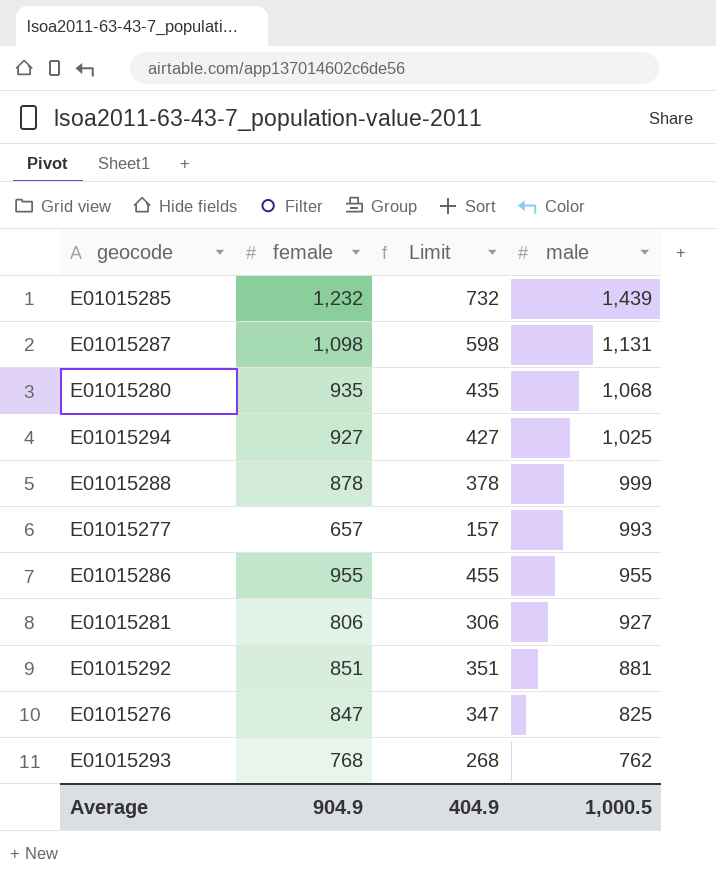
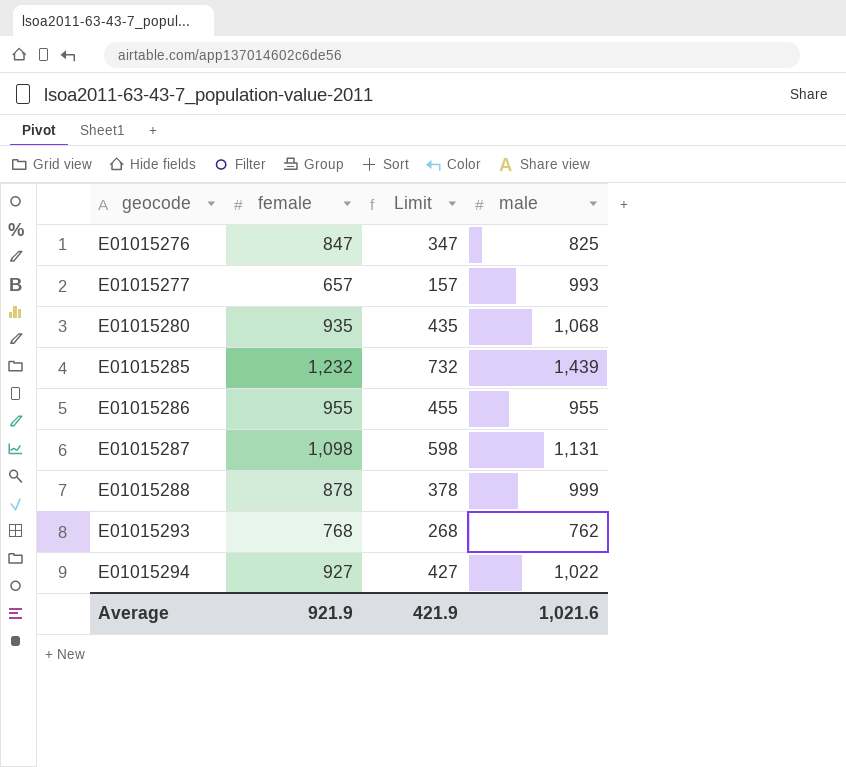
row order: male descending -> geocode ascending
row E01015281: 806 | 306 | 927 -> none
row E01015292: 851 | 351 | 881 -> none
E01015294 | male: 1,025 -> 1,022
Average | female: 904.9 -> 921.9
Average | Limit: 404.9 -> 421.9
Average | male: 1,000.5 -> 1,021.6

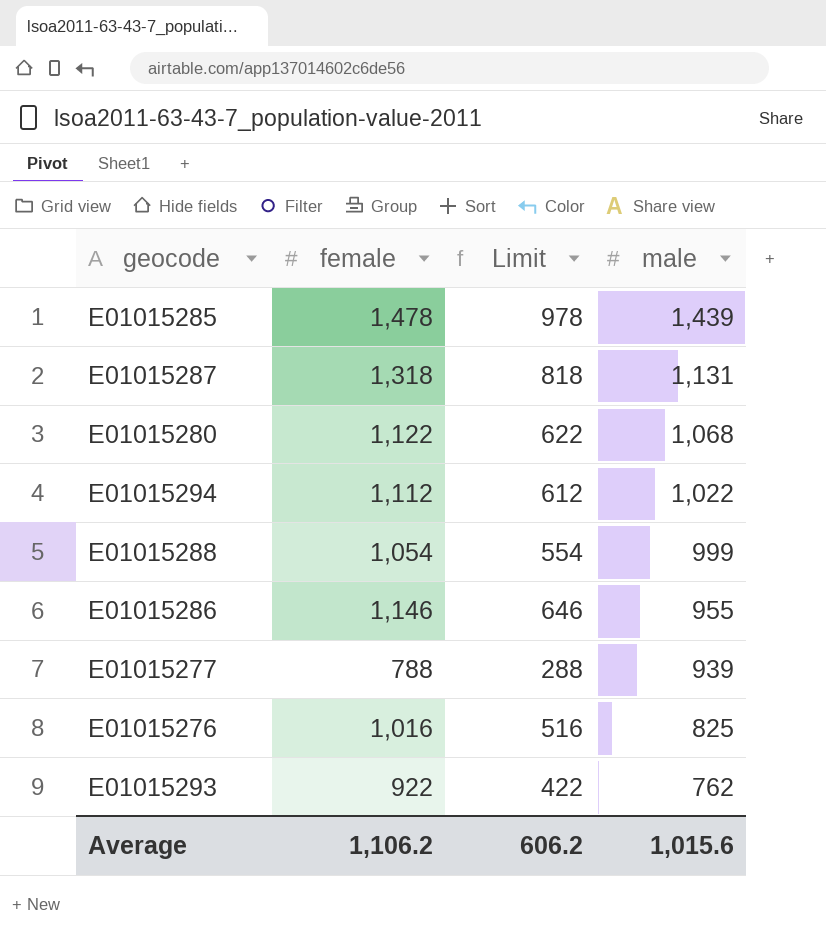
row order: geocode ascending -> male descending
E01015285 | female: 1,232 -> 1,478
E01015285 | Limit: 732 -> 978
E01015287 | female: 1,098 -> 1,318
E01015287 | Limit: 598 -> 818
E01015280 | female: 935 -> 1,122
E01015280 | Limit: 435 -> 622
E01015294 | female: 927 -> 1,112
E01015294 | Limit: 427 -> 612
E01015288 | female: 878 -> 1,054
E01015288 | Limit: 378 -> 554
E01015286 | female: 955 -> 1,146
E01015286 | Limit: 455 -> 646
E01015277 | female: 657 -> 788
E01015277 | Limit: 157 -> 288
E01015277 | male: 993 -> 939
E01015276 | female: 847 -> 1,016
E01015276 | Limit: 347 -> 516
E01015293 | female: 768 -> 922
E01015293 | Limit: 268 -> 422
Average | female: 921.9 -> 1,106.2
Average | Limit: 421.9 -> 606.2
Average | male: 1,021.6 -> 1,015.6

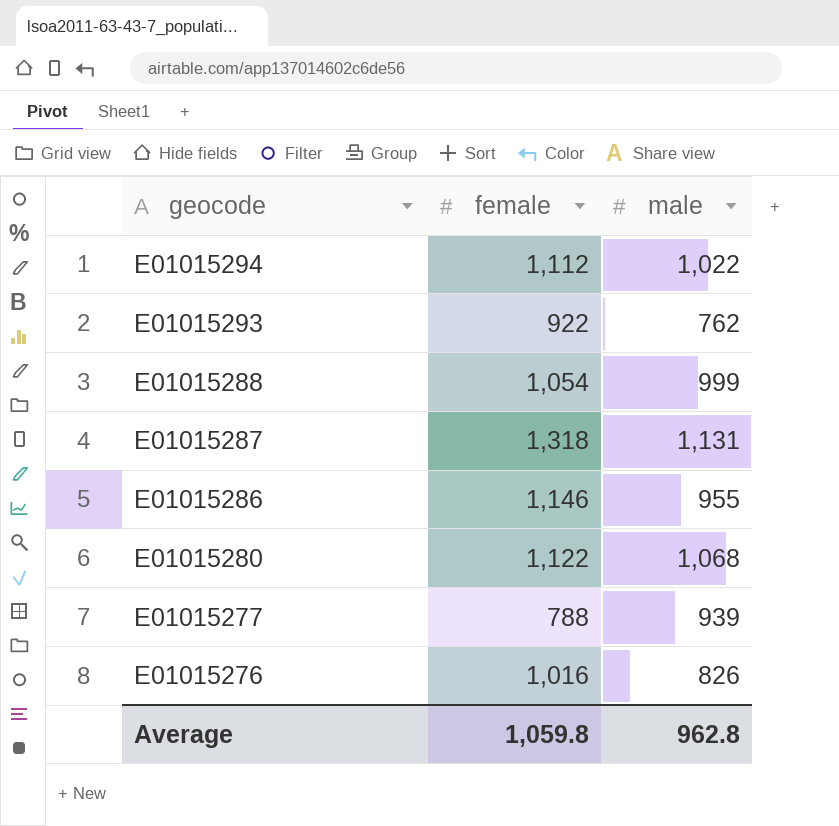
row order: male descending -> geocode descending
column Limit | formula: [female] - 500 -> none
row E01015285: 1,478 | 978 | 1,439 -> none
E01015276 | male: 825 -> 826
Average | female: 1,106.2 -> 1,059.8
Average | male: 1,015.6 -> 962.8

